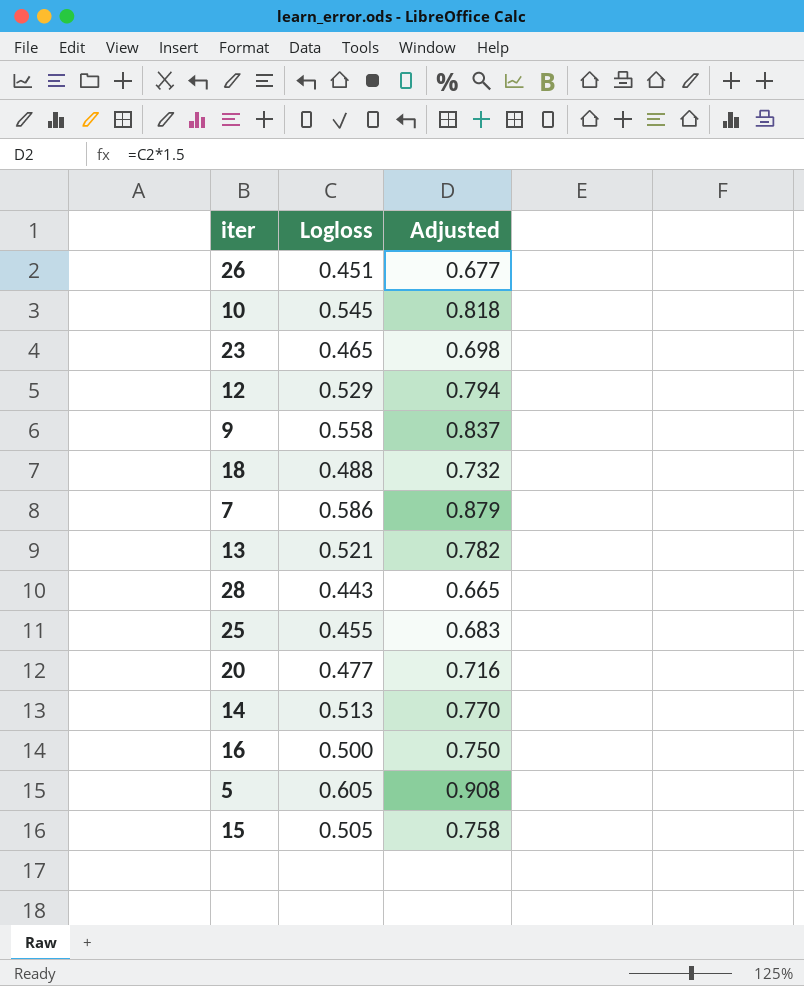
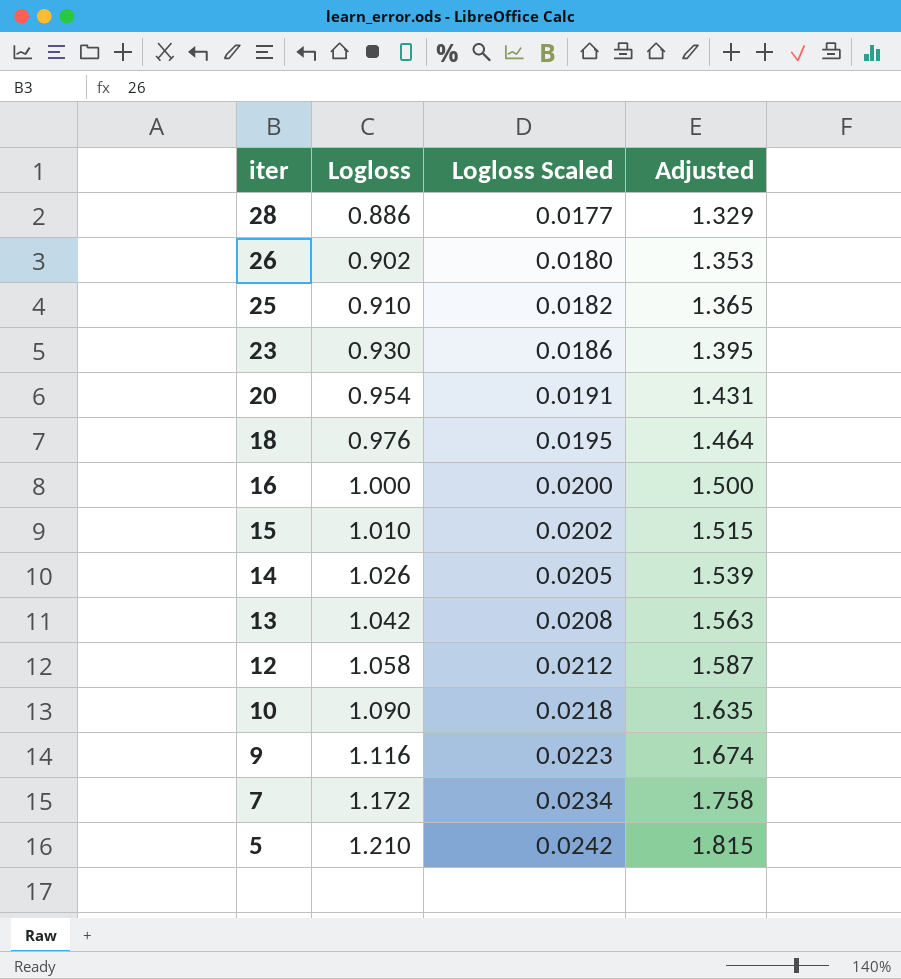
row order: none -> iter descending
column Logloss Scaled | formula: none -> [Logloss] * 0.02
28 | Logloss: 0.443 -> 0.886
28 | Adjusted: 0.665 -> 1.329
26 | Logloss: 0.451 -> 0.902
26 | Adjusted: 0.677 -> 1.353
25 | Logloss: 0.455 -> 0.910
25 | Adjusted: 0.683 -> 1.365
23 | Logloss: 0.465 -> 0.930
23 | Adjusted: 0.698 -> 1.395
20 | Logloss: 0.477 -> 0.954
20 | Adjusted: 0.716 -> 1.431
18 | Logloss: 0.488 -> 0.976
18 | Adjusted: 0.732 -> 1.464
16 | Logloss: 0.500 -> 1.000
16 | Adjusted: 0.750 -> 1.500
15 | Logloss: 0.505 -> 1.010
15 | Adjusted: 0.758 -> 1.515
14 | Logloss: 0.513 -> 1.026
14 | Adjusted: 0.770 -> 1.539
13 | Logloss: 0.521 -> 1.042
13 | Adjusted: 0.782 -> 1.563
12 | Logloss: 0.529 -> 1.058
12 | Adjusted: 0.794 -> 1.587
10 | Logloss: 0.545 -> 1.090
10 | Adjusted: 0.818 -> 1.635
9 | Logloss: 0.558 -> 1.116
9 | Adjusted: 0.837 -> 1.674
7 | Logloss: 0.586 -> 1.172
7 | Adjusted: 0.879 -> 1.758
5 | Logloss: 0.605 -> 1.210
5 | Adjusted: 0.908 -> 1.815

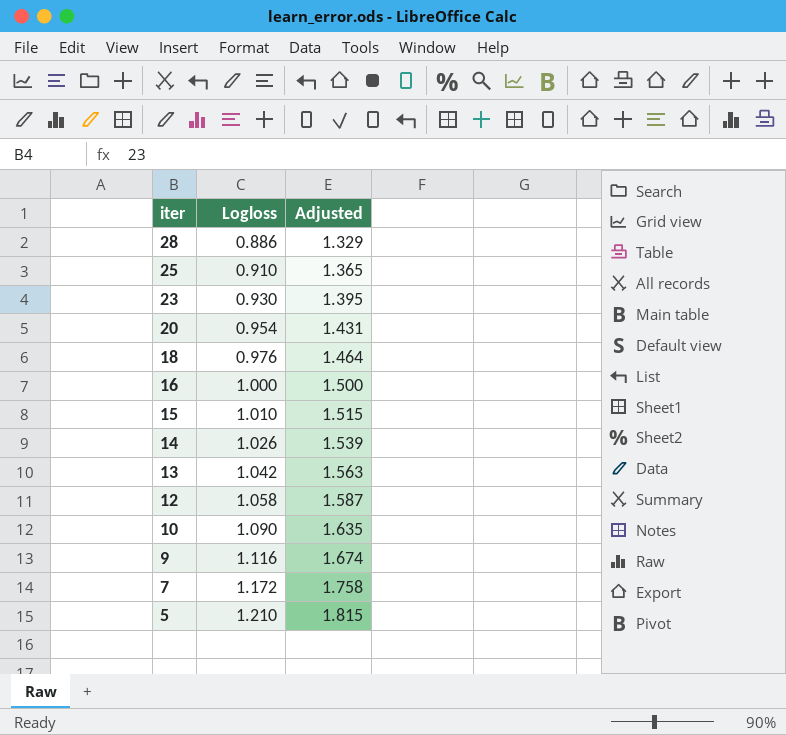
column Logloss Scaled | formula: [Logloss] * 0.02 -> none
row 26: 0.902 | 0.0180 | 1.353 -> none

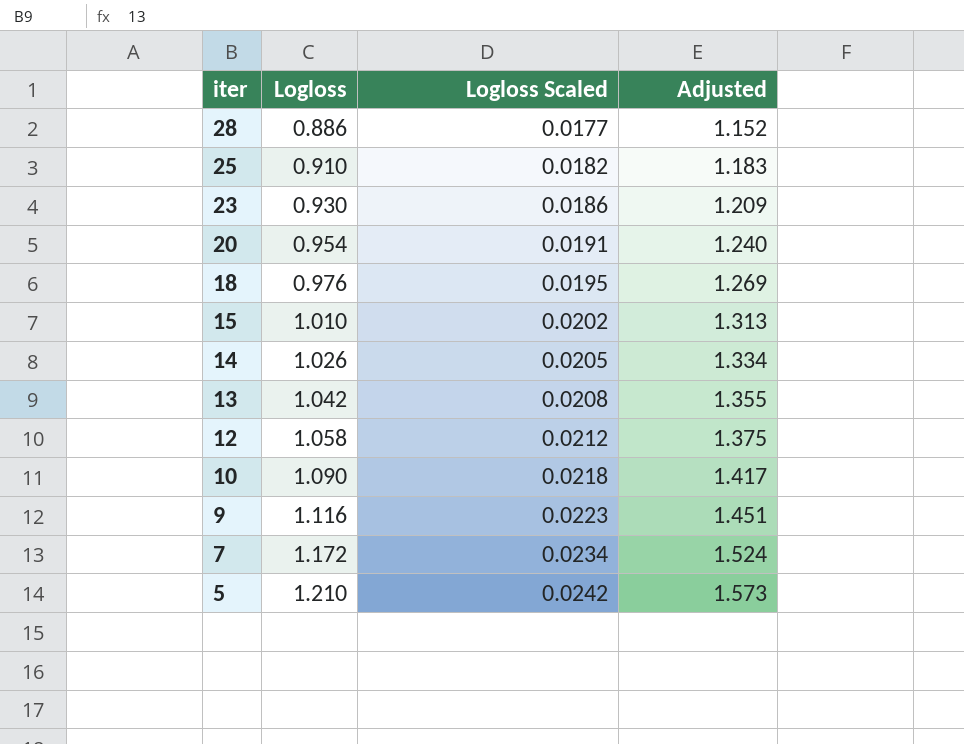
column Logloss Scaled | formula: none -> [Logloss] * 0.02
column Adjusted | formula: [Logloss] * 1.5 -> [Logloss] * 1.3
row 16: 1.000 | 1.500 -> none

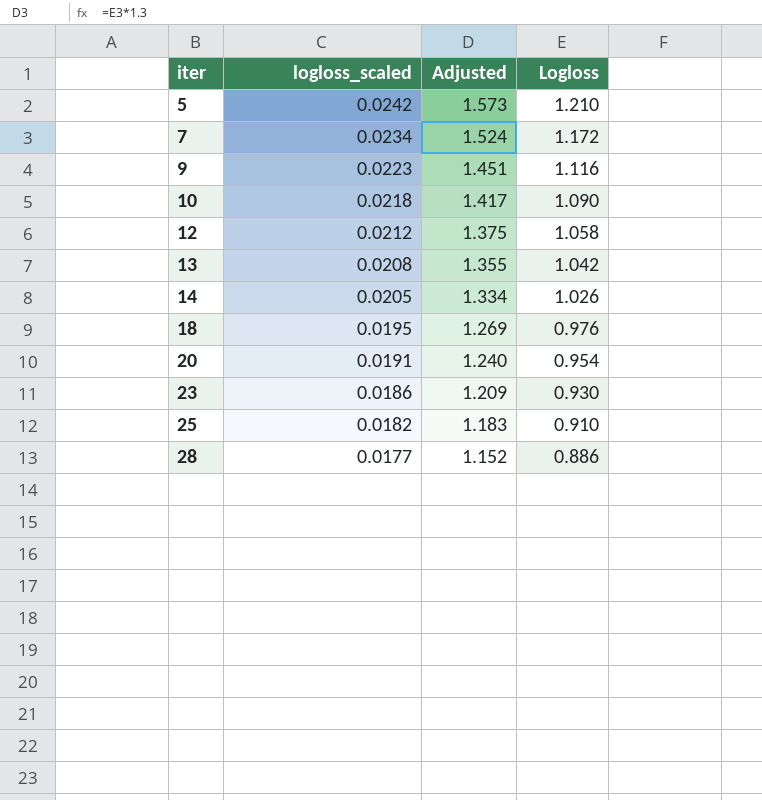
row order: iter descending -> iter ascending
column name: Logloss Scaled -> logloss_scaled
column Logloss | position: 2 -> 4
row 15: 1.010 | 0.0202 | 1.313 -> none

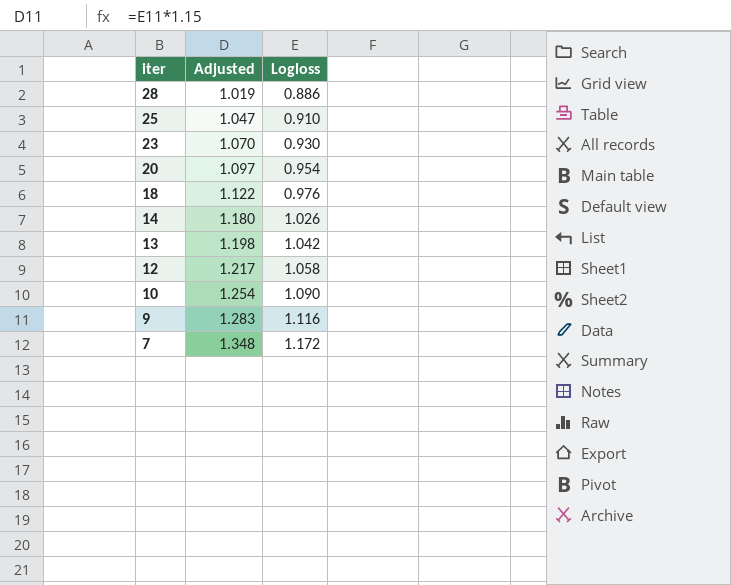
row order: iter ascending -> iter descending
column logloss_scaled | formula: [Logloss] * 0.02 -> none
column Adjusted | formula: [Logloss] * 1.3 -> [Logloss] * 1.15
row 5: 0.0242 | 1.573 | 1.210 -> none

